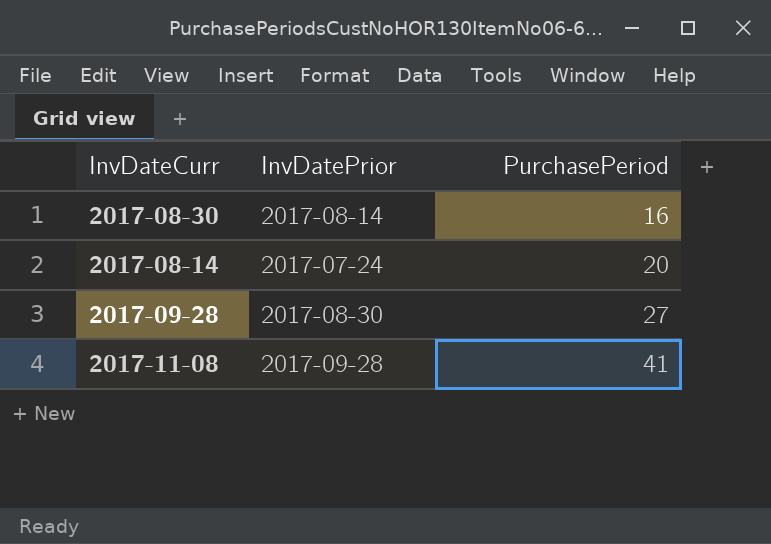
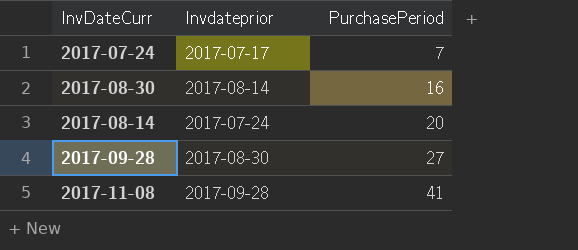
column name: InvDatePrior -> Invdateprior
row 2017-07-24: none -> 2017-07-17 | 7

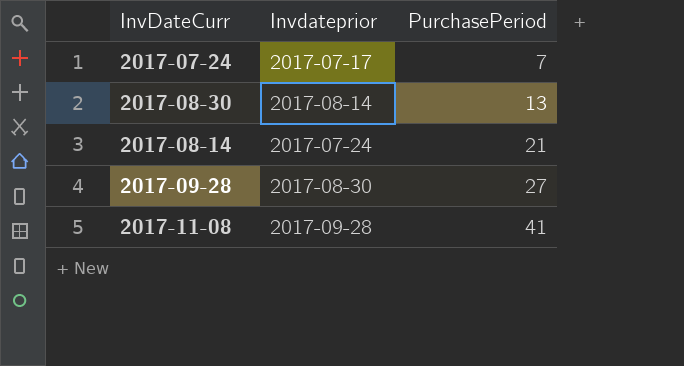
2017-08-30 | PurchasePeriod: 16 -> 13
2017-08-14 | PurchasePeriod: 20 -> 21

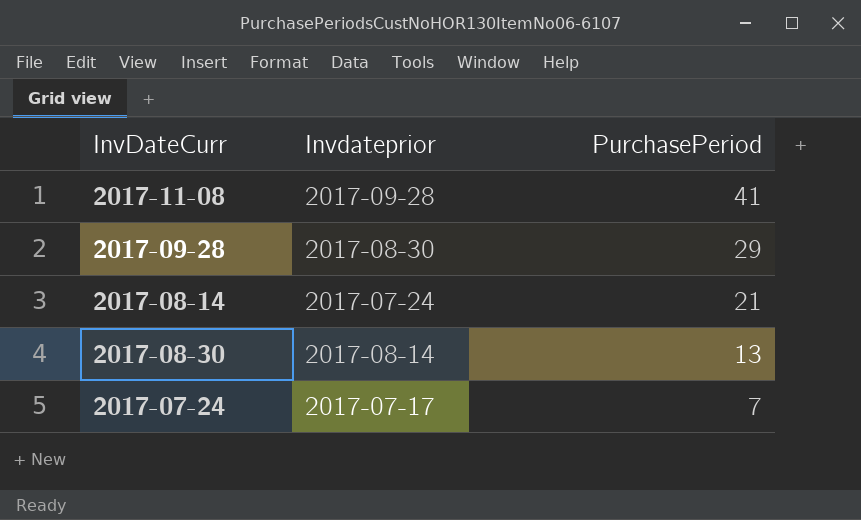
row order: PurchasePeriod ascending -> PurchasePeriod descending
2017-09-28 | PurchasePeriod: 27 -> 29

